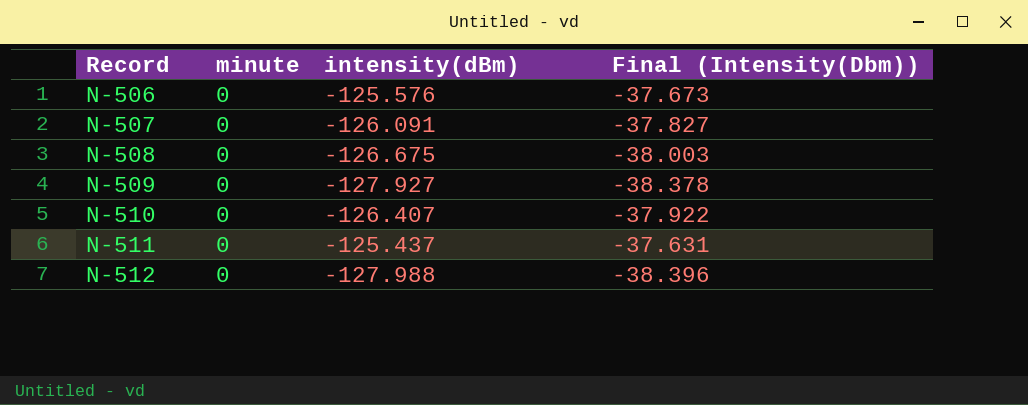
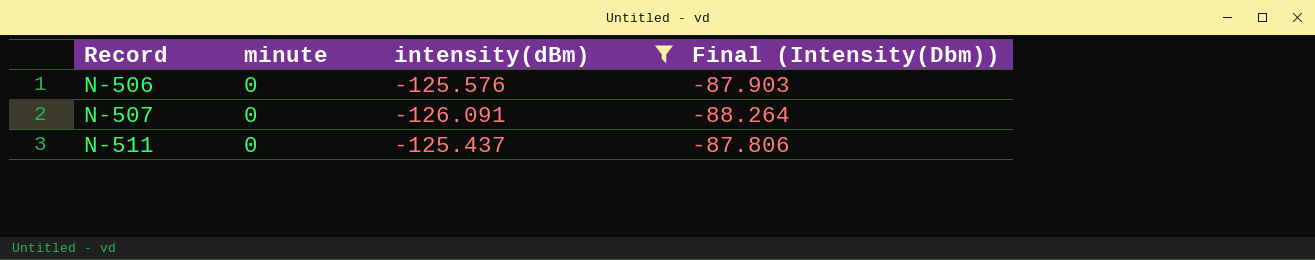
filter: none -> intensity(dBm) >= -126.091
column Final (Intensity(Dbm)) | formula: [intensity(dBm)] * 0.3 -> [intensity(dBm)] * 0.7

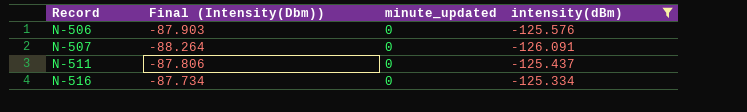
column Final (Intensity(Dbm)) | position: 4 -> 2
column name: minute -> minute_updated
row N-516: none -> -87.734 | 0 | -125.334

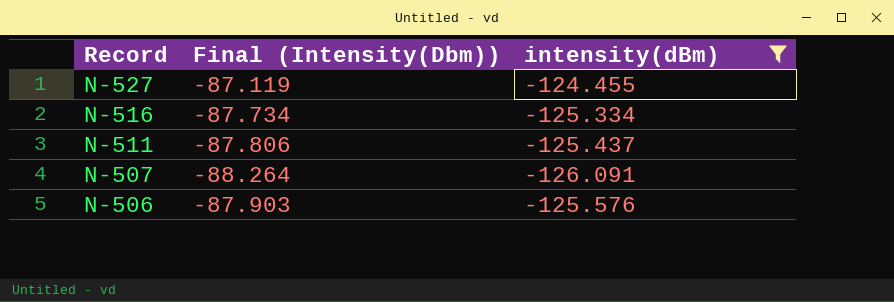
row order: Record ascending -> Record descending
column minute_updated | position: 3 -> none
row N-527: none -> -87.119 | -124.455

